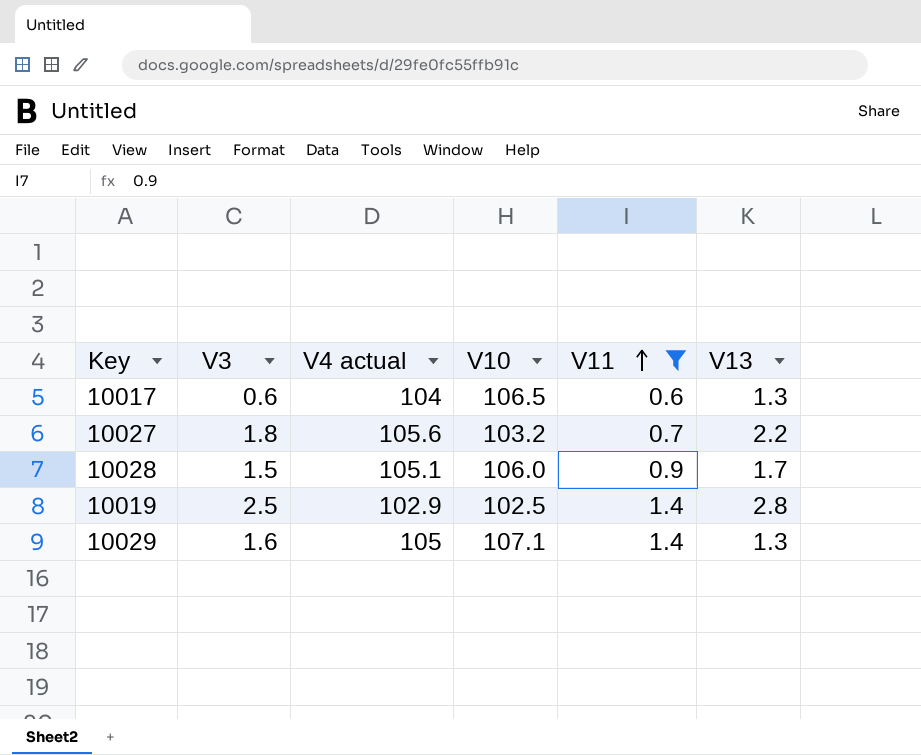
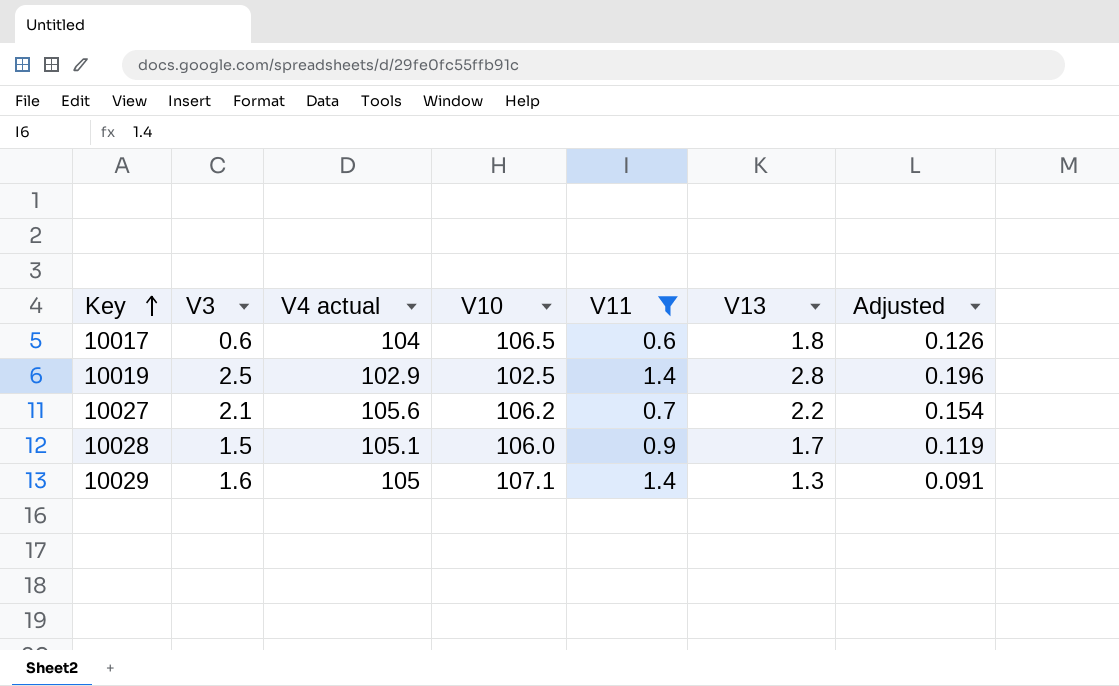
row order: V11 ascending -> Key ascending
column Adjusted | formula: none -> [V13] * 0.07
10017 | V13: 1.3 -> 1.8
10027 | V3: 1.8 -> 2.1
10027 | V10: 103.2 -> 106.2

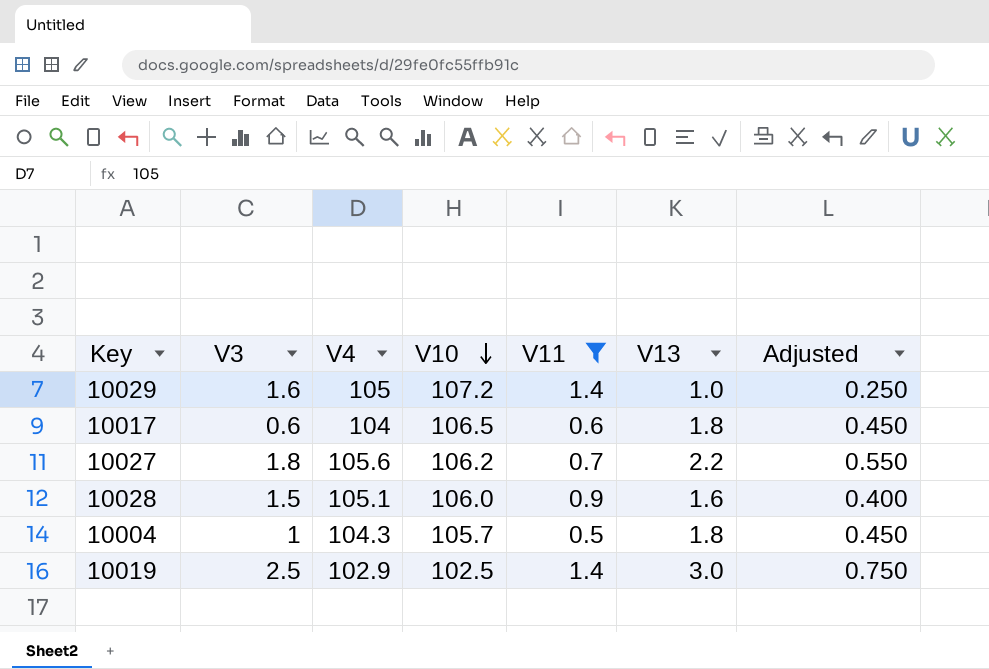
row order: Key ascending -> V10 descending
column name: V4 actual -> V4
column Adjusted | formula: [V13] * 0.07 -> [V13] * 0.25
10029 | V10: 107.1 -> 107.2
10029 | V13: 1.3 -> 1.0
10027 | V3: 2.1 -> 1.8
10028 | V13: 1.7 -> 1.6
row 10004: none -> 1 | 104.3 | 105.7 | 0.5 | 1.8 | 0.450
10019 | V13: 2.8 -> 3.0

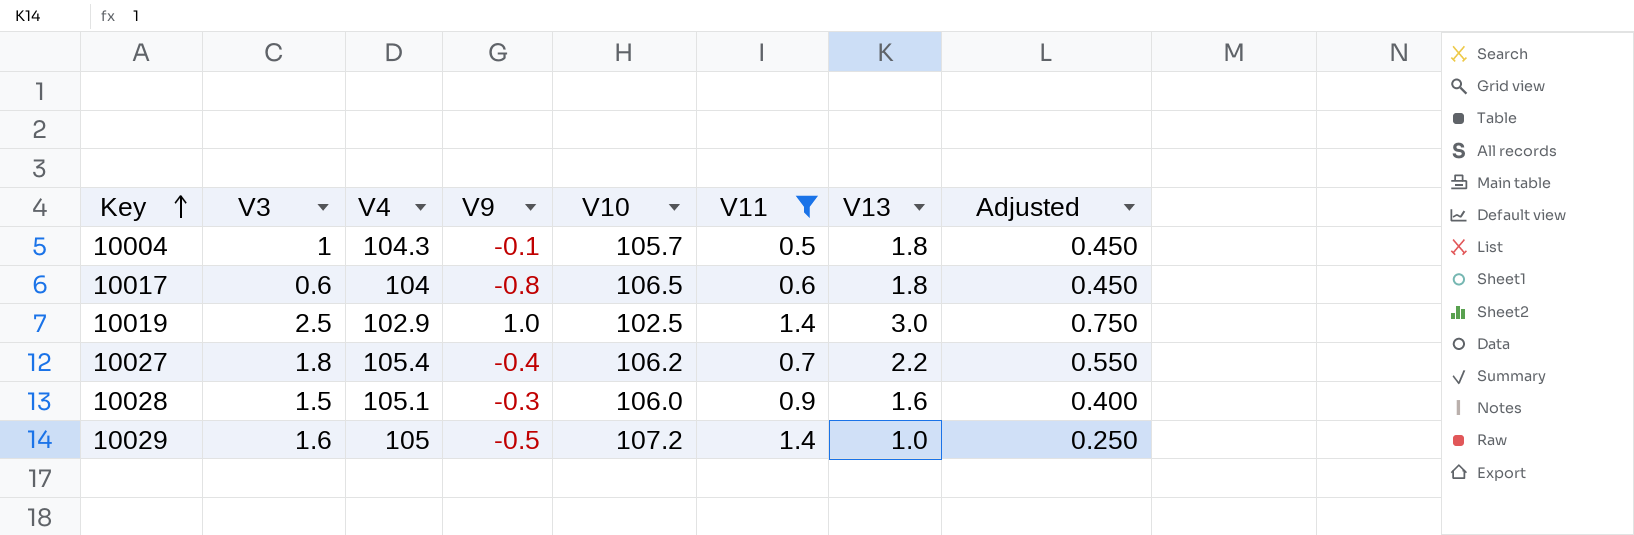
row order: V10 descending -> Key ascending
column V9 | position: none -> 4
10027 | V4: 105.6 -> 105.4

